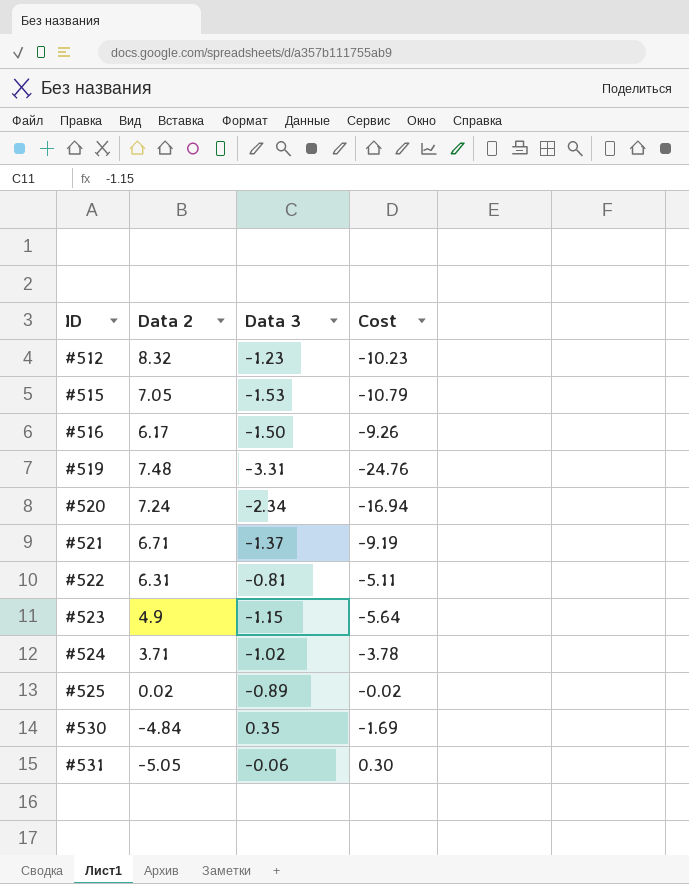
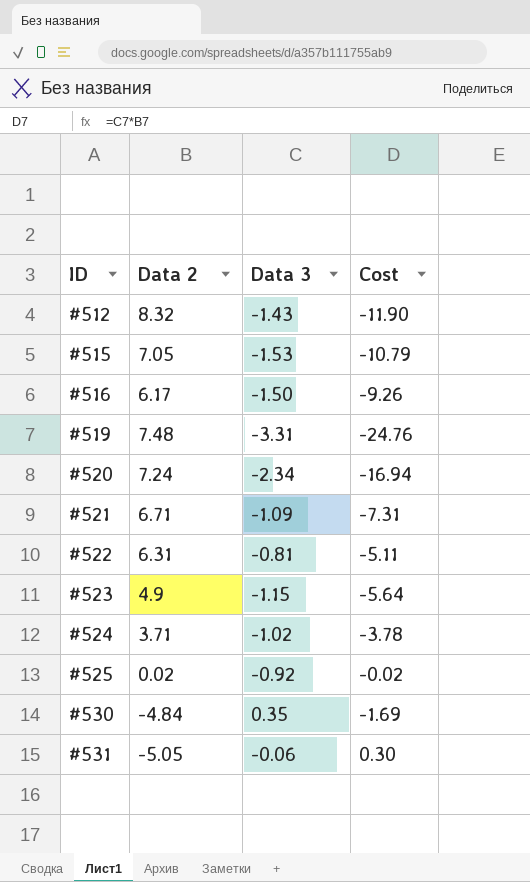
#512 | Data 3: -1.23 -> -1.43
#512 | Cost: -10.23 -> -11.90
#521 | Data 3: -1.37 -> -1.09
#521 | Cost: -9.19 -> -7.31
#525 | Data 3: -0.89 -> -0.92

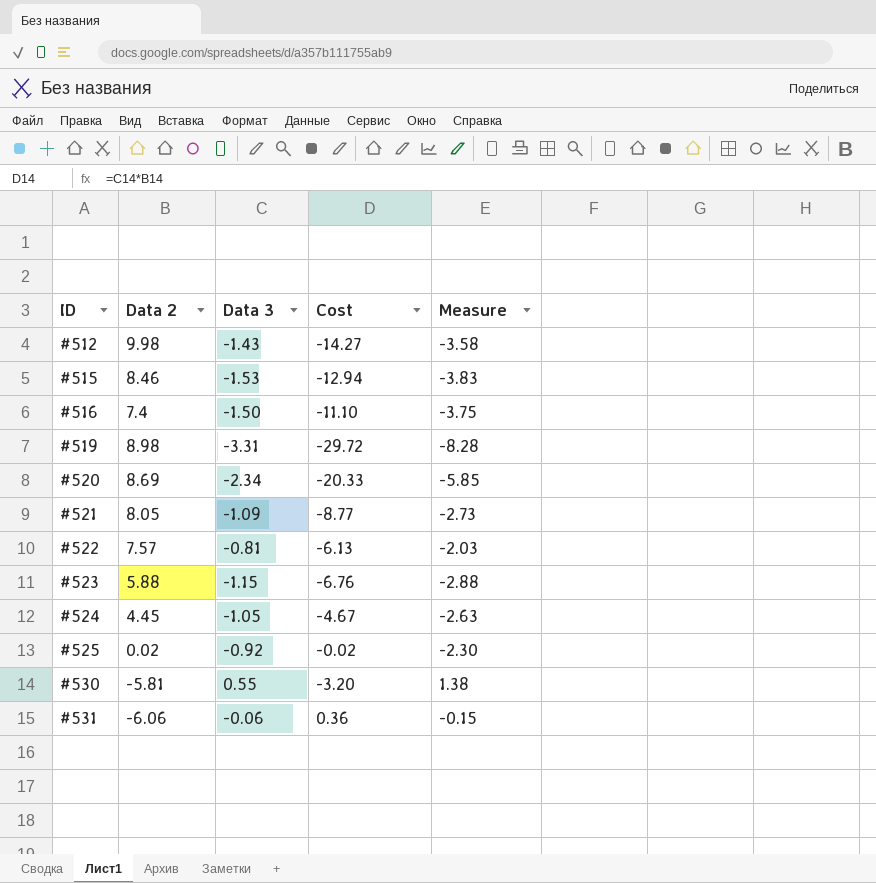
column Measure | formula: none -> [Data 3] * 2.5
#512 | Data 2: 8.32 -> 9.98
#512 | Cost: -11.90 -> -14.27
#515 | Data 2: 7.05 -> 8.46
#515 | Cost: -10.79 -> -12.94
#516 | Data 2: 6.17 -> 7.4
#516 | Cost: -9.26 -> -11.10
#519 | Data 2: 7.48 -> 8.98
#519 | Cost: -24.76 -> -29.72
#520 | Data 2: 7.24 -> 8.69
#520 | Cost: -16.94 -> -20.33
#521 | Data 2: 6.71 -> 8.05
#521 | Cost: -7.31 -> -8.77
#522 | Data 2: 6.31 -> 7.57
#522 | Cost: -5.11 -> -6.13
#523 | Data 2: 4.9 -> 5.88
#523 | Cost: -5.64 -> -6.76
#524 | Data 2: 3.71 -> 4.45
#524 | Data 3: -1.02 -> -1.05
#524 | Cost: -3.78 -> -4.67
#530 | Data 2: -4.84 -> -5.81
#530 | Data 3: 0.35 -> 0.55
#530 | Cost: -1.69 -> -3.20
#531 | Data 2: -5.05 -> -6.06
#531 | Cost: 0.30 -> 0.36

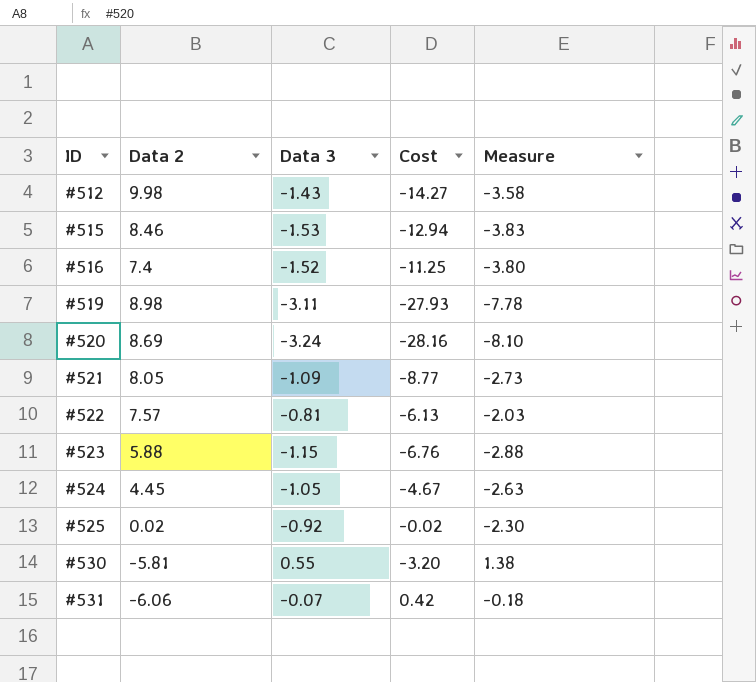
#516 | Data 3: -1.50 -> -1.52
#516 | Cost: -11.10 -> -11.25
#516 | Measure: -3.75 -> -3.80
#519 | Data 3: -3.31 -> -3.11
#519 | Cost: -29.72 -> -27.93
#519 | Measure: -8.28 -> -7.78
#520 | Data 3: -2.34 -> -3.24
#520 | Cost: -20.33 -> -28.16
#520 | Measure: -5.85 -> -8.10
#531 | Data 3: -0.06 -> -0.07
#531 | Cost: 0.36 -> 0.42
#531 | Measure: -0.15 -> -0.18

